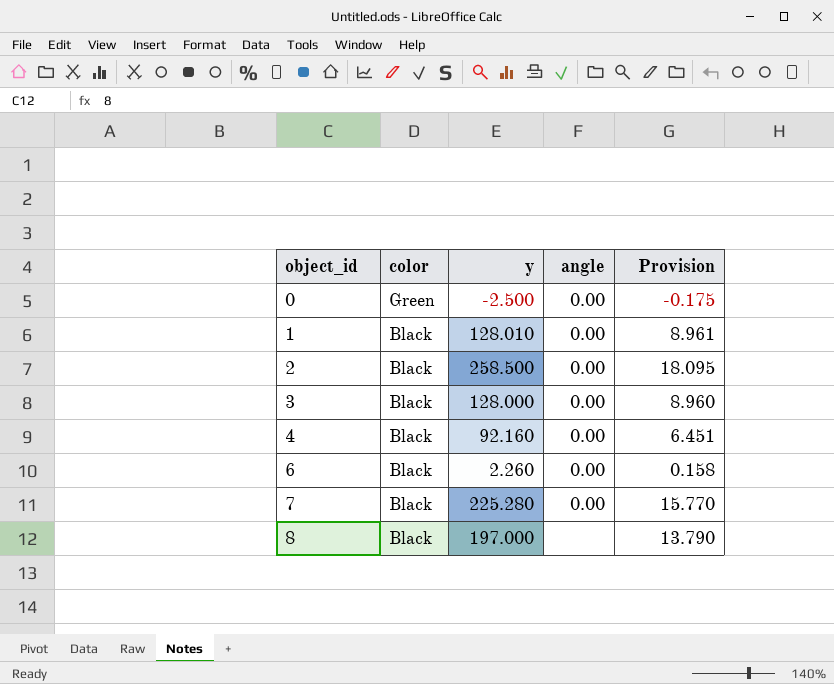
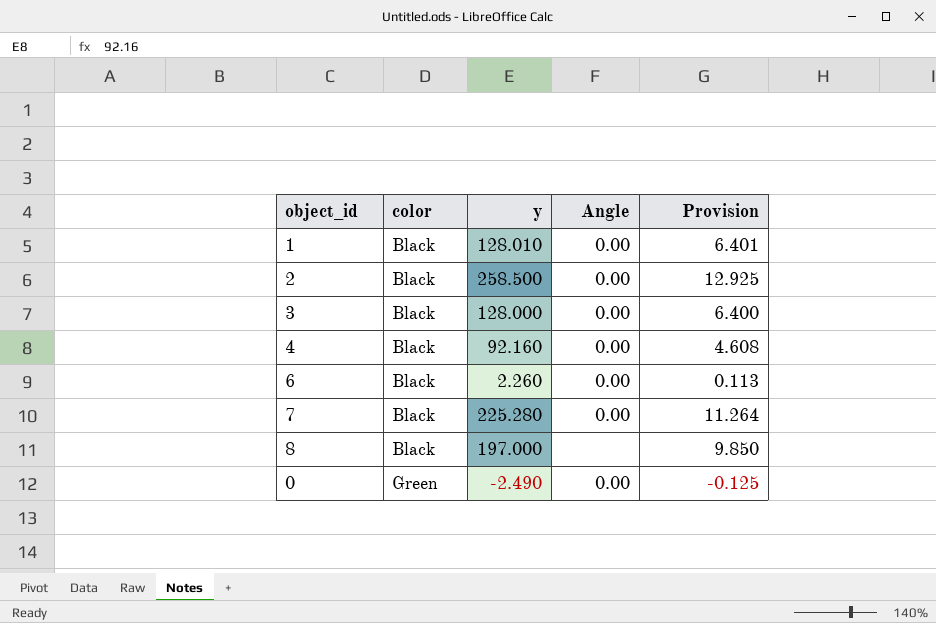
row order: object_id ascending -> color ascending
column name: angle -> Angle
column Provision | formula: [y] * 0.07 -> [y] * 0.05
0 | y: -2.500 -> -2.490

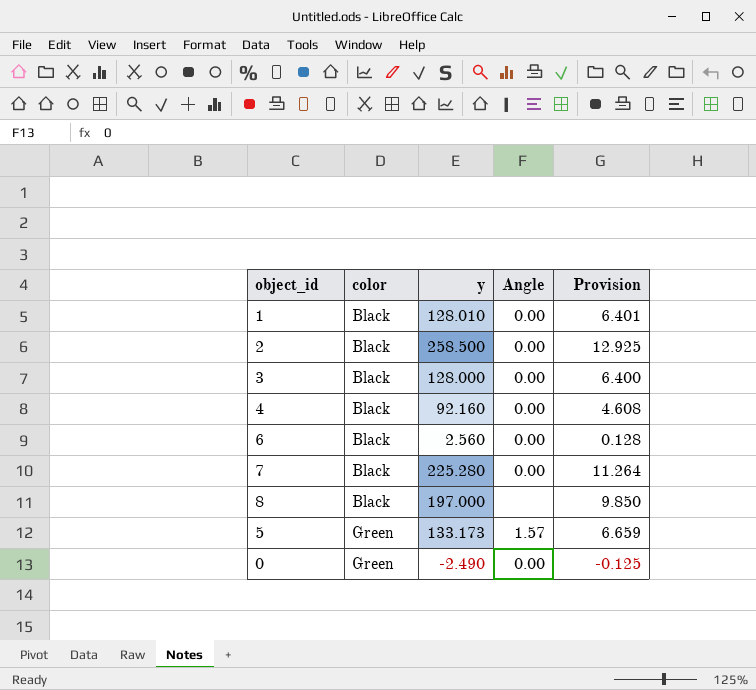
6 | y: 2.260 -> 2.560
6 | Provision: 0.113 -> 0.128
row 5: none -> Green | 133.173 | 1.57 | 6.659

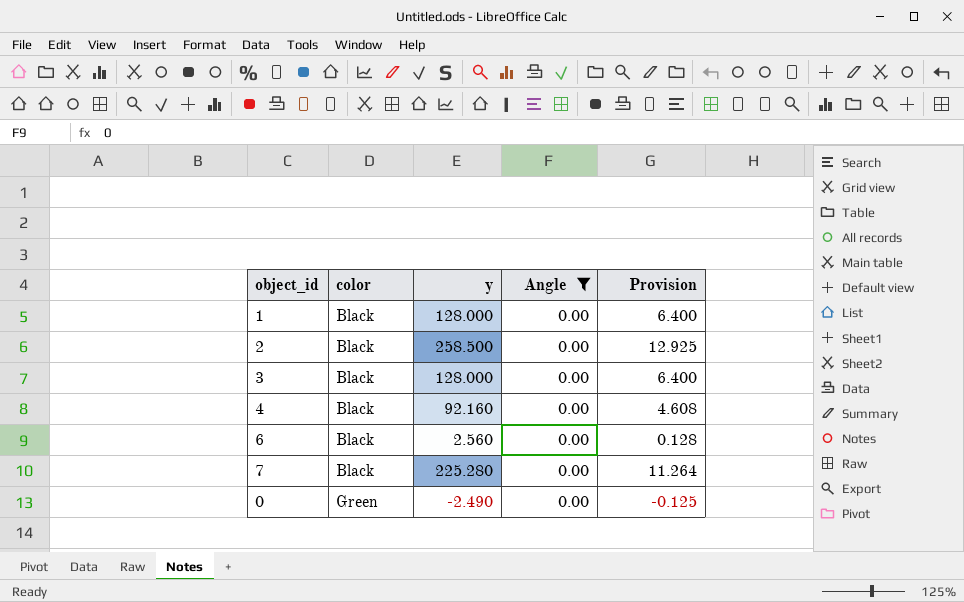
filter: none -> Angle = 0.00
1 | y: 128.010 -> 128.000
1 | Provision: 6.401 -> 6.400

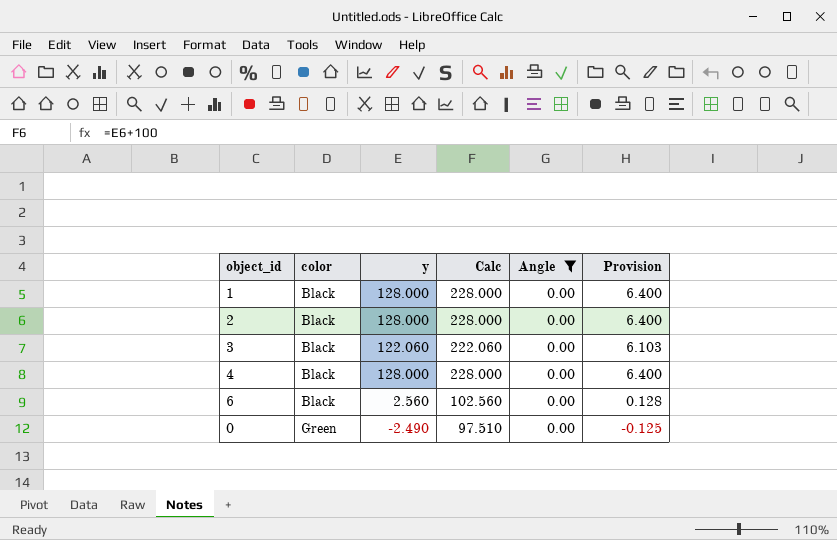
column Calc | formula: none -> [y] + 100
row 7: Black | 225.280 | 0.00 | 11.264 -> none
2 | y: 258.500 -> 128.000
2 | Provision: 12.925 -> 6.400
3 | y: 128.000 -> 122.060
3 | Provision: 6.400 -> 6.103
4 | y: 92.160 -> 128.000
4 | Provision: 4.608 -> 6.400

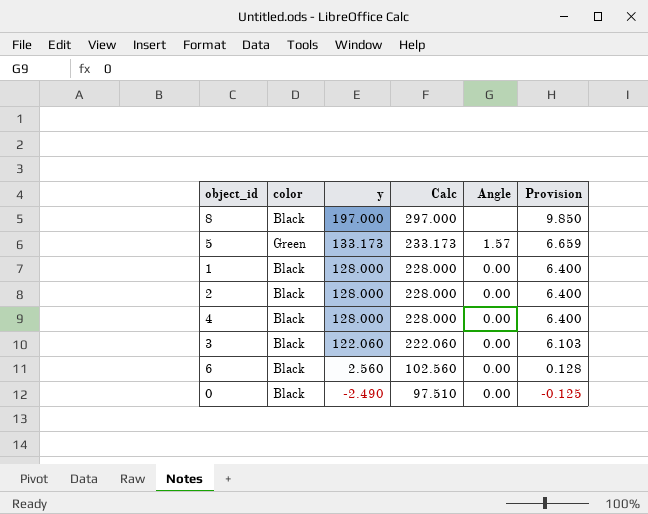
filter: Angle = 0.00 -> none
row order: color ascending -> y descending
0 | color: Green -> Black

